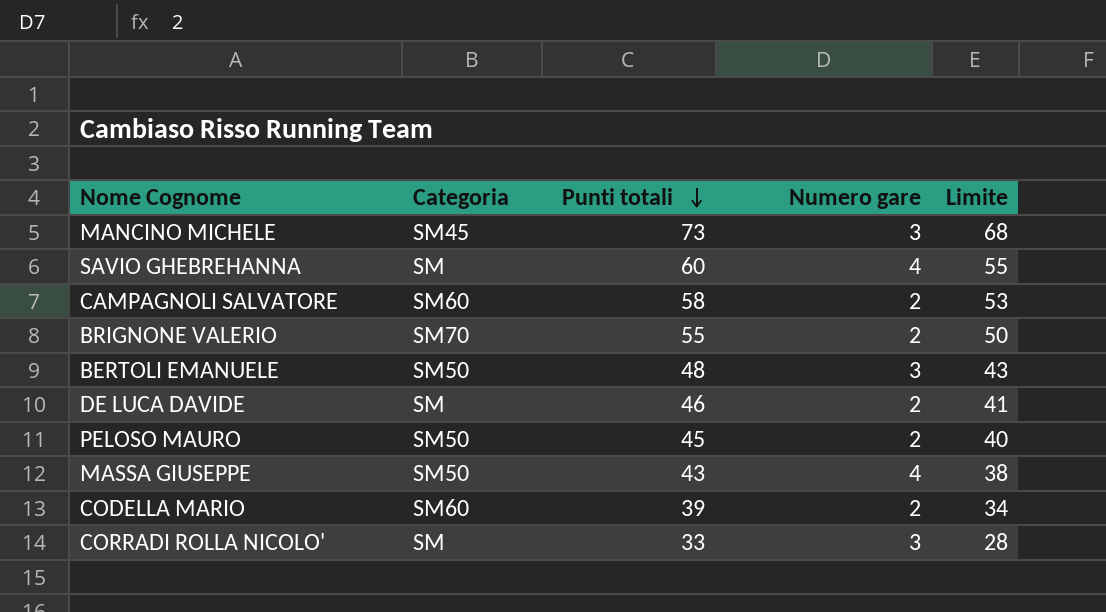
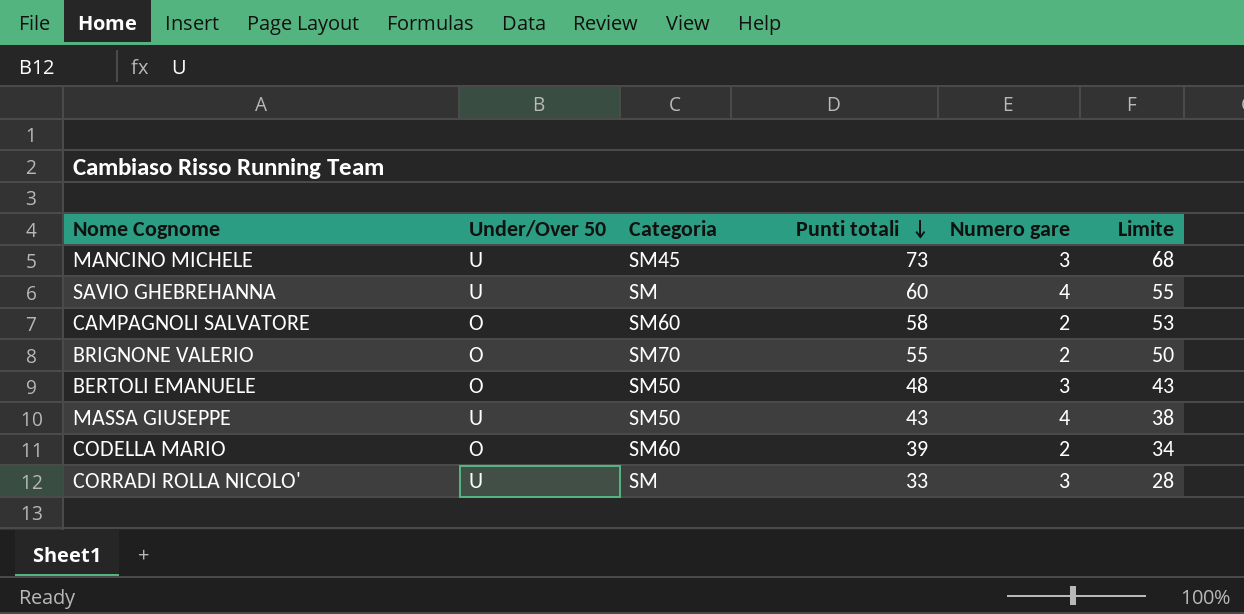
column Under/Over 50 | position: none -> 2
row DE LUCA DAVIDE: SM | 46 | 2 | 41 -> none
row PELOSO MAURO: SM50 | 45 | 2 | 40 -> none

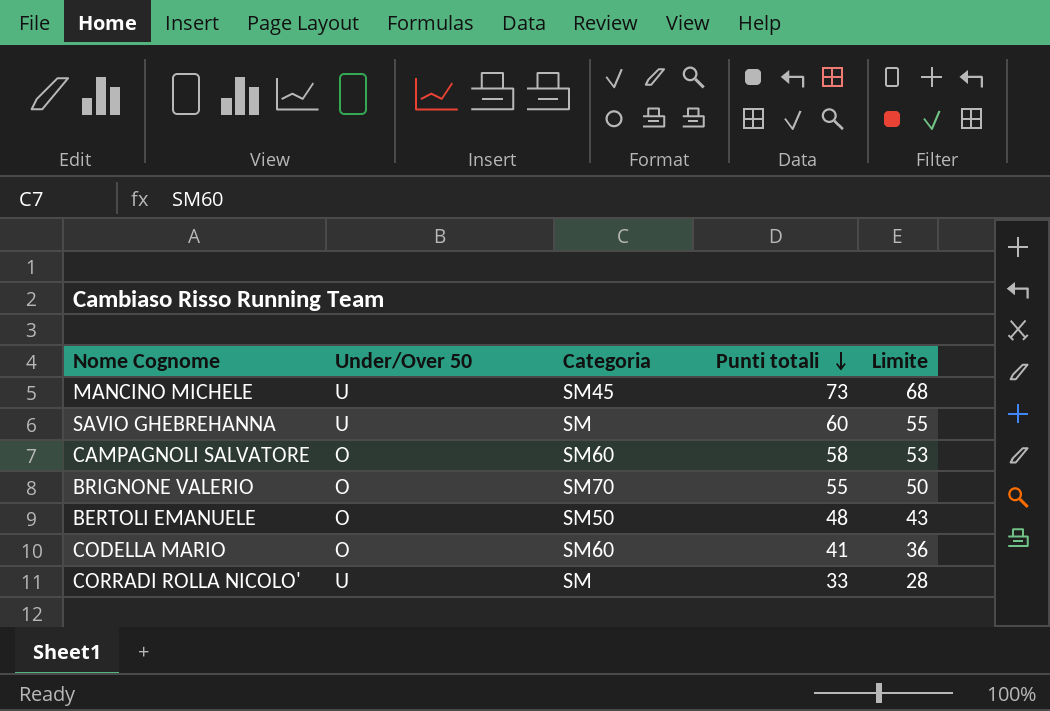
column Numero gare | position: 5 -> none
row MASSA GIUSEPPE: U | SM50 | 43 | 4 | 38 -> none
CODELLA MARIO | Punti totali: 39 -> 41
CODELLA MARIO | Limite: 34 -> 36

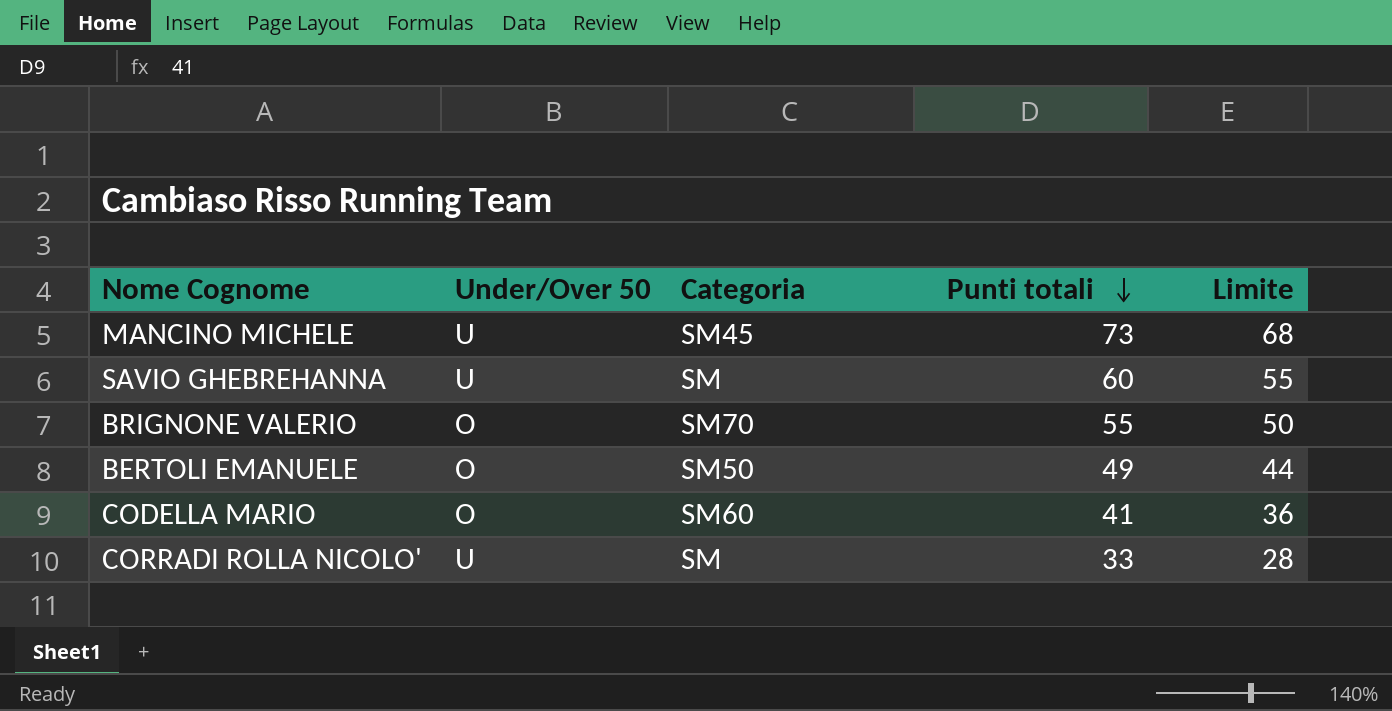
row CAMPAGNOLI SALVATORE: O | SM60 | 58 | 53 -> none
BERTOLI EMANUELE | Punti totali: 48 -> 49
BERTOLI EMANUELE | Limite: 43 -> 44

